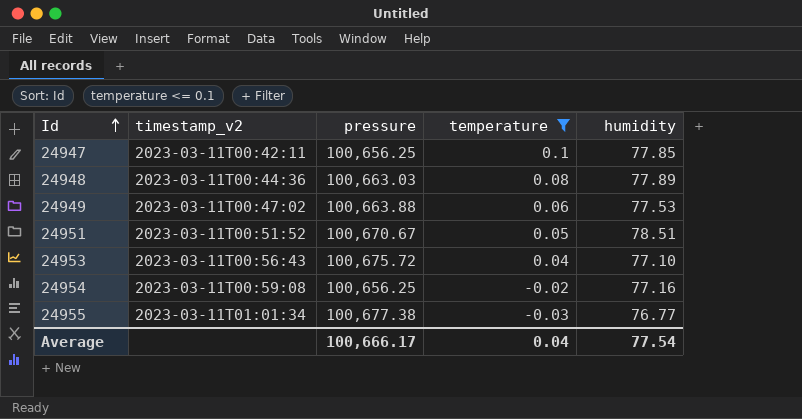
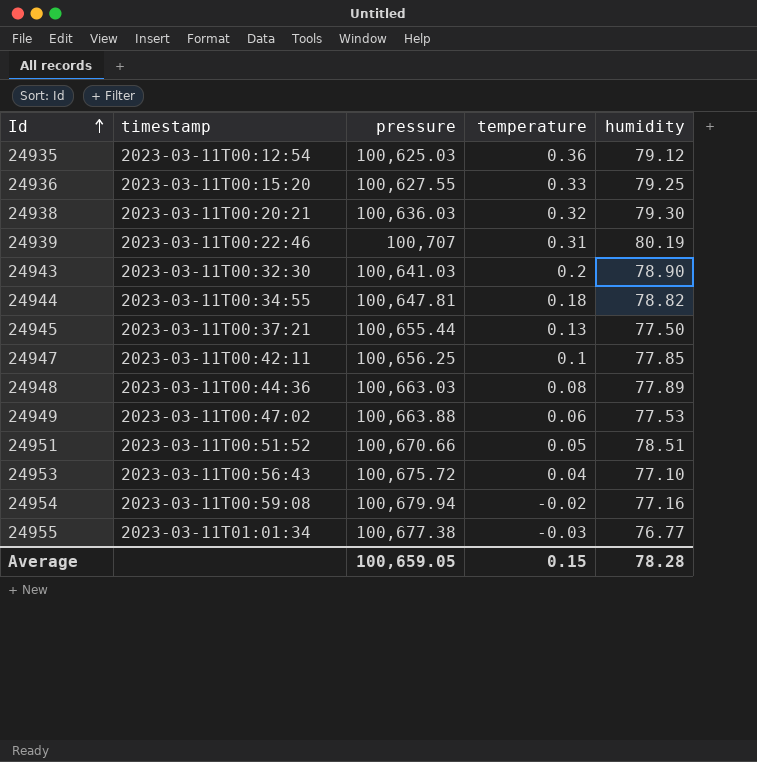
filter: temperature <= 0.1 -> none
column name: timestamp_v2 -> timestamp
24951 | pressure: 100,670.67 -> 100,670.66
24954 | pressure: 100,656.25 -> 100,679.94
Average | pressure: 100,666.17 -> 100,659.05
Average | temperature: 0.04 -> 0.15
Average | humidity: 77.54 -> 78.28

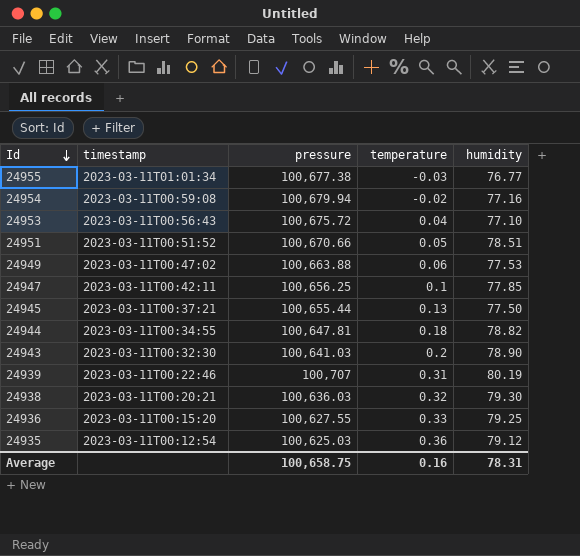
row order: Id ascending -> Id descending
row 24948: 2023-03-11T00:44:36 | 100,663.03 | 0.08 | 77.89 -> none
Average | pressure: 100,659.05 -> 100,658.75
Average | temperature: 0.15 -> 0.16
Average | humidity: 78.28 -> 78.31

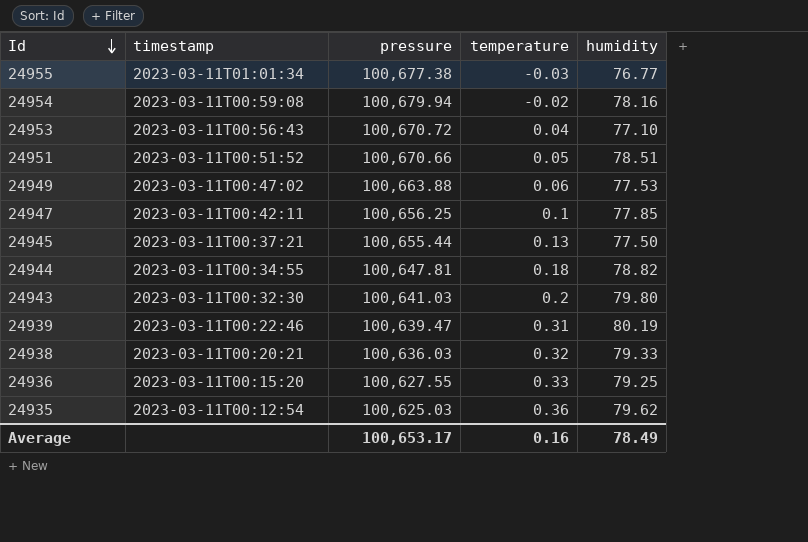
24954 | humidity: 77.16 -> 78.16
24953 | pressure: 100,675.72 -> 100,670.72
24943 | humidity: 78.90 -> 79.80
24939 | pressure: 100,707 -> 100,639.47
24938 | humidity: 79.30 -> 79.33
24935 | humidity: 79.12 -> 79.62
Average | pressure: 100,658.75 -> 100,653.17
Average | humidity: 78.31 -> 78.49

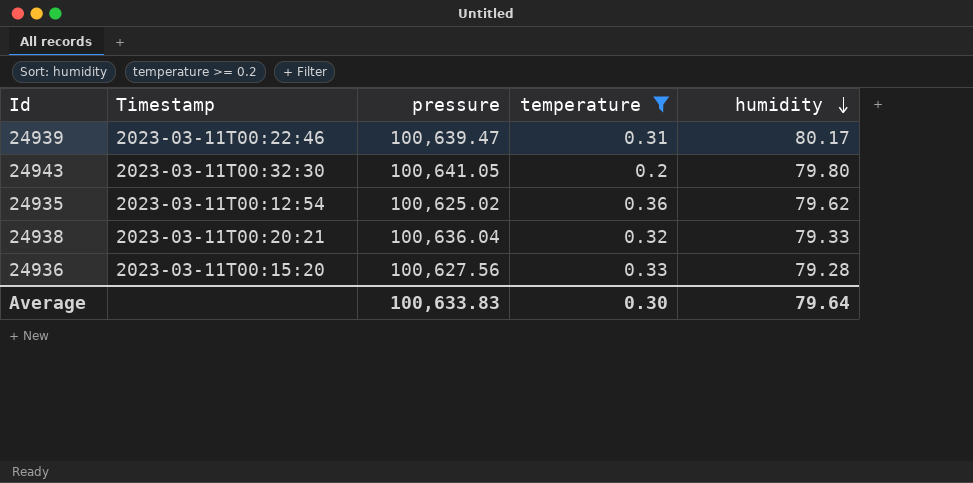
filter: none -> temperature >= 0.2
row order: Id descending -> humidity descending
column name: timestamp -> Timestamp
24939 | humidity: 80.19 -> 80.17
24943 | pressure: 100,641.03 -> 100,641.05
24935 | pressure: 100,625.03 -> 100,625.02
24938 | pressure: 100,636.03 -> 100,636.04
24936 | pressure: 100,627.55 -> 100,627.56
24936 | humidity: 79.25 -> 79.28
Average | pressure: 100,653.17 -> 100,633.83
Average | temperature: 0.16 -> 0.30
Average | humidity: 78.49 -> 79.64

